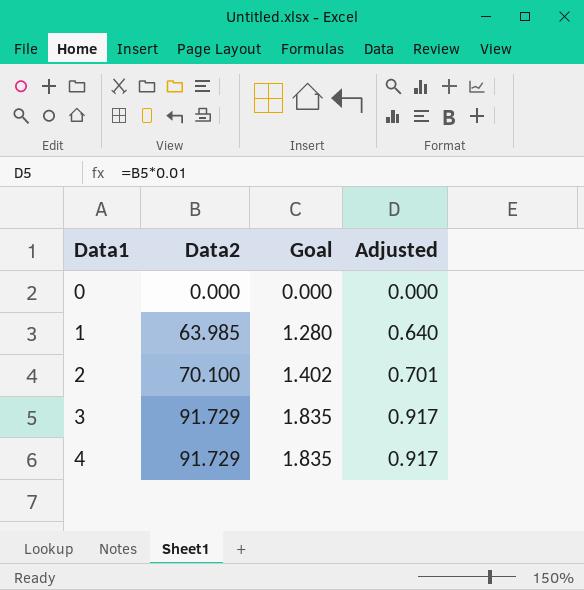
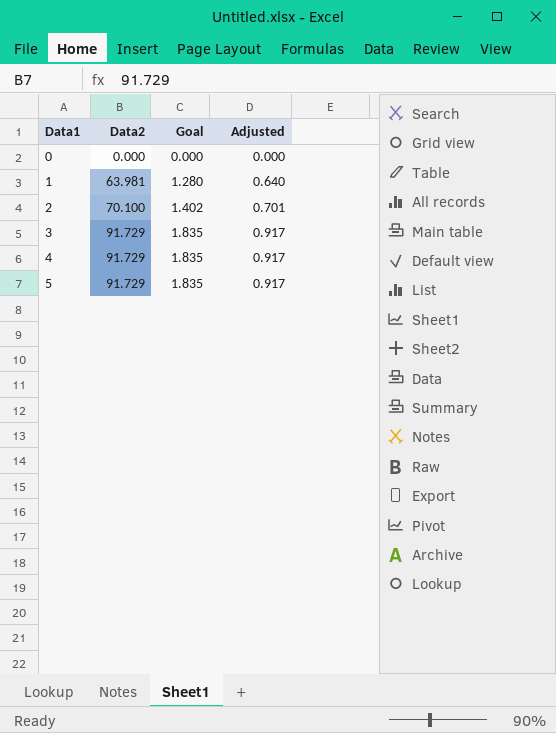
1 | Data2: 63.985 -> 63.981
row 5: none -> 91.729 | 1.835 | 0.917

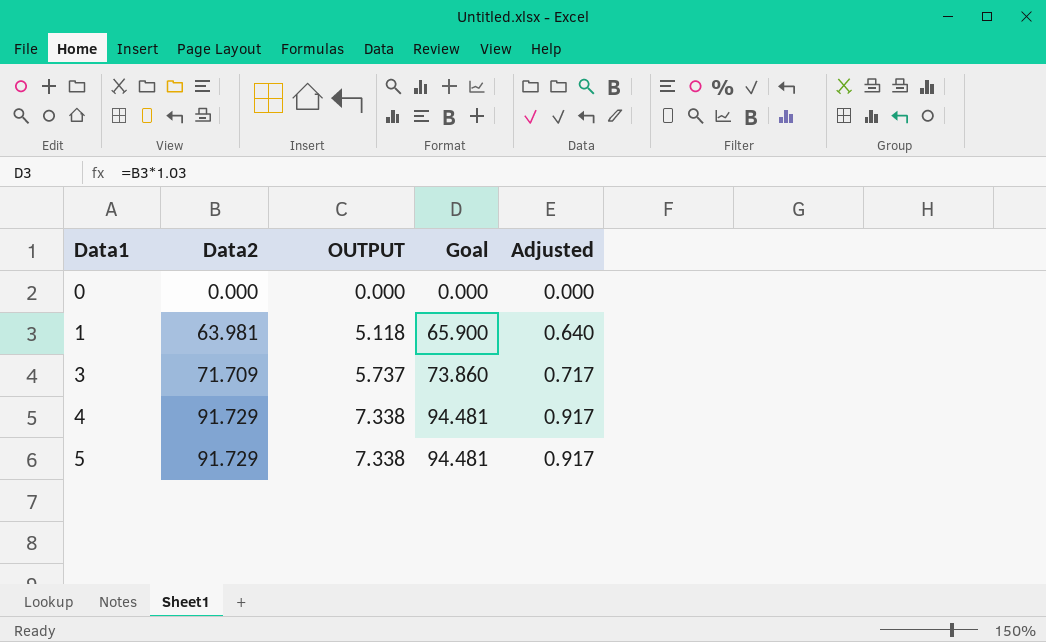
column OUTPUT | formula: none -> [Data2] * 0.08
column Goal | formula: [Data2] * 0.02 -> [Data2] * 1.03
row 2: 70.100 | 1.402 | 0.701 -> none
3 | Data2: 91.729 -> 71.709
3 | Adjusted: 0.917 -> 0.717

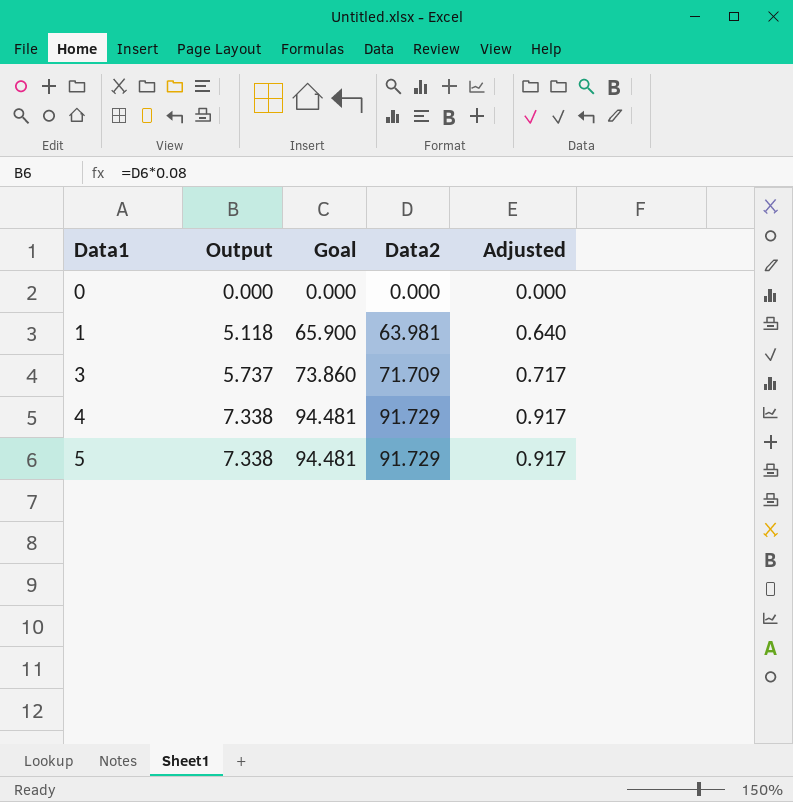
column name: OUTPUT -> Output
column Data2 | position: 2 -> 4

